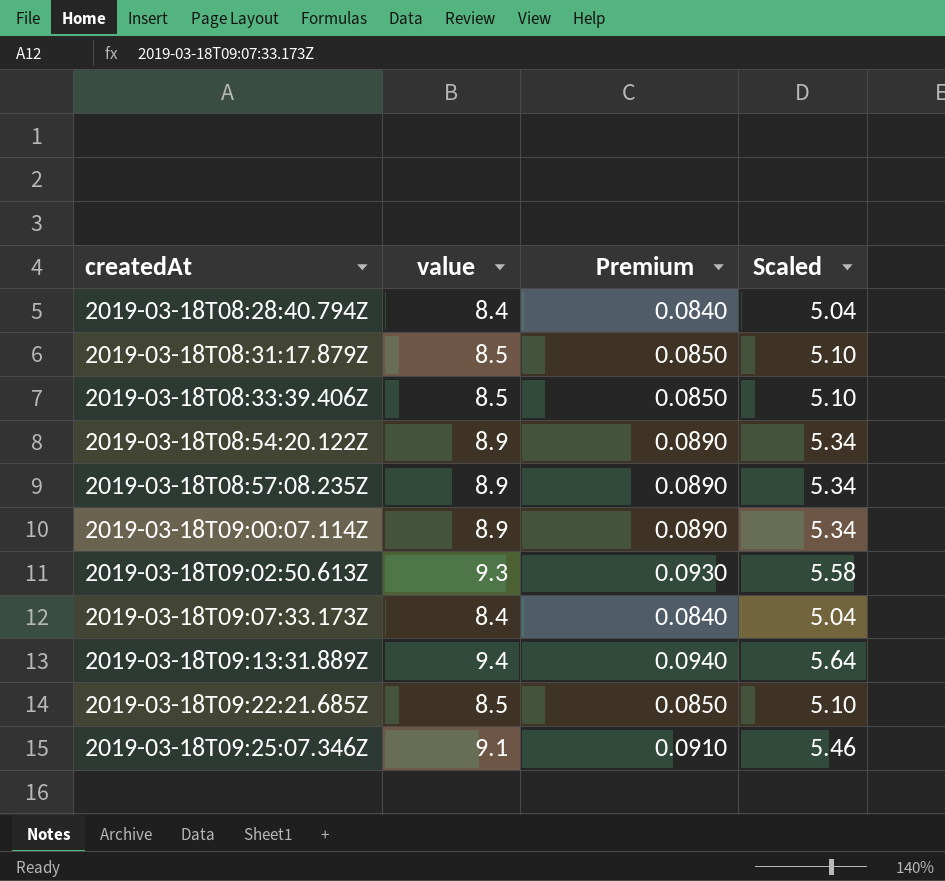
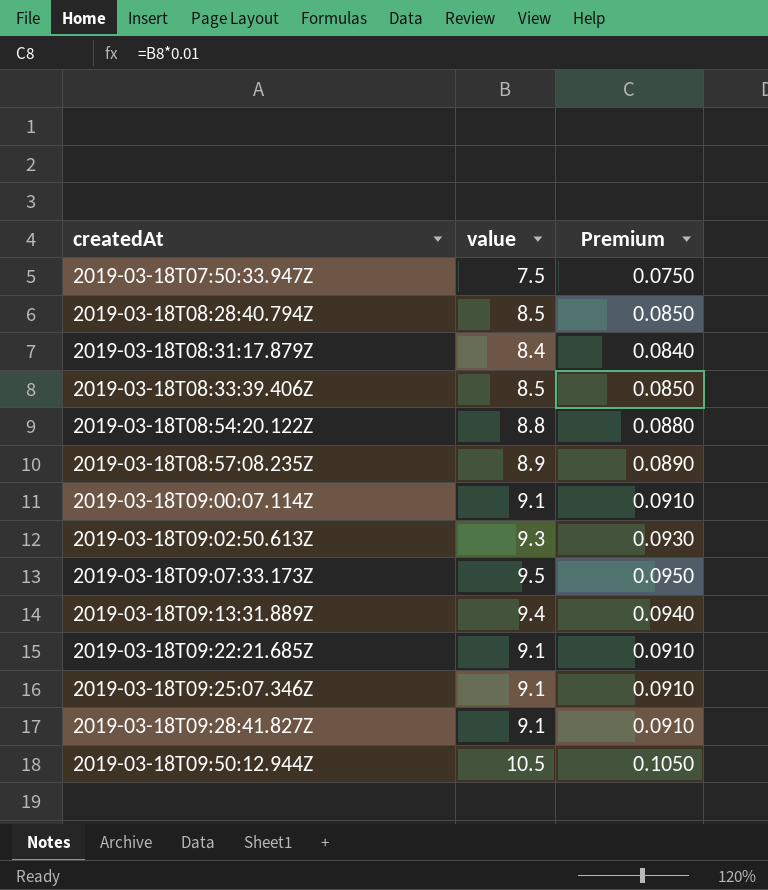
column Scaled | formula: [value] * 0.6 -> none
row 2019-03-18T07:50:33.947Z: none -> 7.5 | 0.0750
2019-03-18T08:28:40.794Z | value: 8.4 -> 8.5
2019-03-18T08:28:40.794Z | Premium: 0.0840 -> 0.0850
2019-03-18T08:31:17.879Z | value: 8.5 -> 8.4
2019-03-18T08:31:17.879Z | Premium: 0.0850 -> 0.0840
2019-03-18T08:54:20.122Z | value: 8.9 -> 8.8
2019-03-18T08:54:20.122Z | Premium: 0.0890 -> 0.0880
2019-03-18T09:00:07.114Z | value: 8.9 -> 9.1
2019-03-18T09:00:07.114Z | Premium: 0.0890 -> 0.0910
2019-03-18T09:07:33.173Z | value: 8.4 -> 9.5
2019-03-18T09:07:33.173Z | Premium: 0.0840 -> 0.0950
2019-03-18T09:22:21.685Z | value: 8.5 -> 9.1
2019-03-18T09:22:21.685Z | Premium: 0.0850 -> 0.0910
row 2019-03-18T09:28:41.827Z: none -> 9.1 | 0.0910
row 2019-03-18T09:50:12.944Z: none -> 10.5 | 0.1050

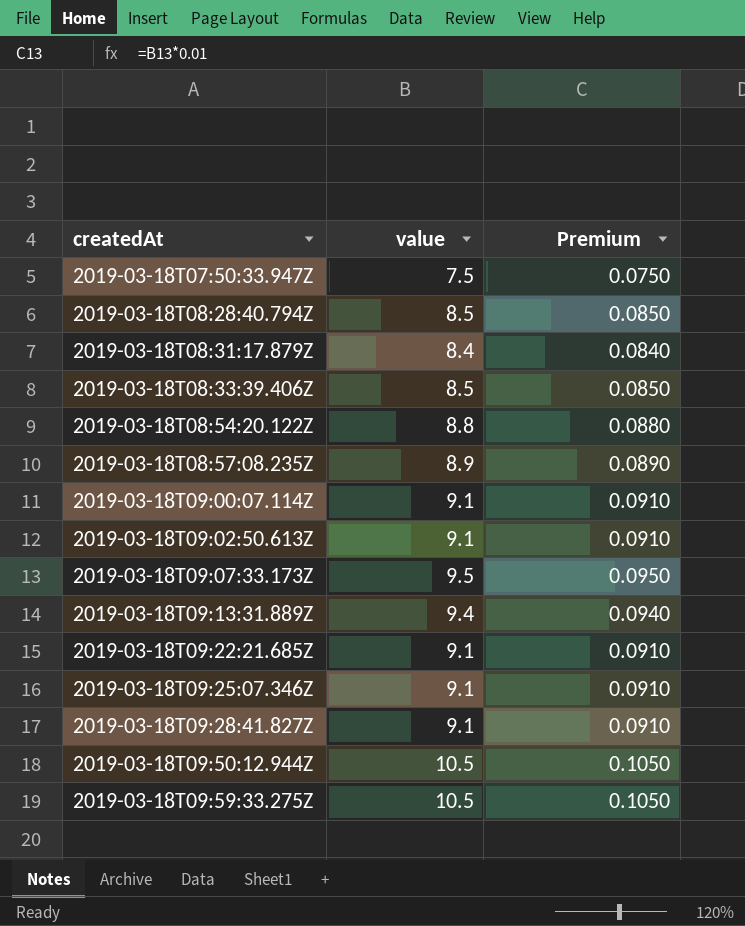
2019-03-18T09:02:50.613Z | value: 9.3 -> 9.1
2019-03-18T09:02:50.613Z | Premium: 0.0930 -> 0.0910
row 2019-03-18T09:59:33.275Z: none -> 10.5 | 0.1050

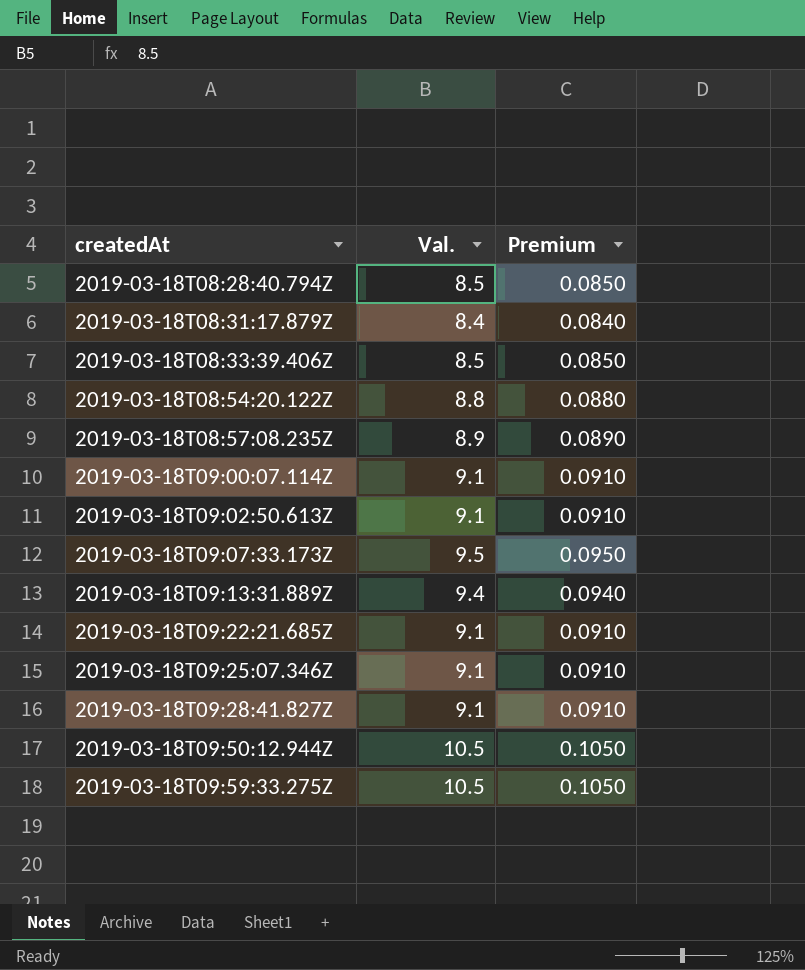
column name: value -> Val.
row 2019-03-18T07:50:33.947Z: 7.5 | 0.0750 -> none

